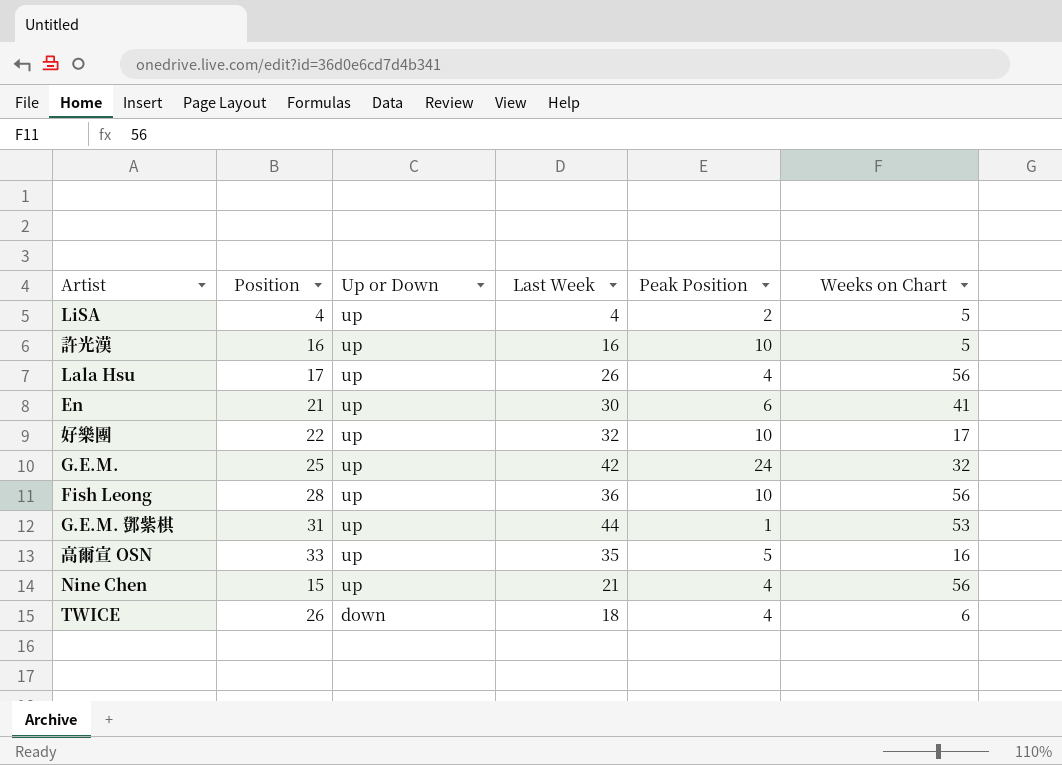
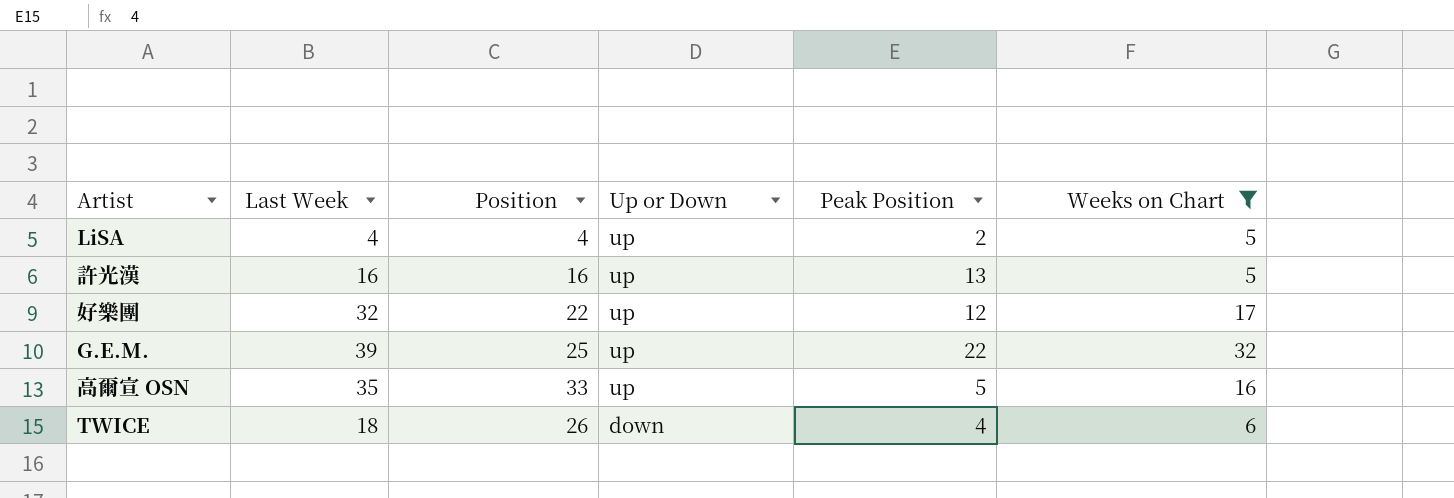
filter: none -> Weeks on Chart <= 32
column Last Week | position: 4 -> 2
許光漢 | Peak Position: 10 -> 13
好樂團 | Peak Position: 10 -> 12
G.E.M. | Last Week: 42 -> 39
G.E.M. | Peak Position: 24 -> 22

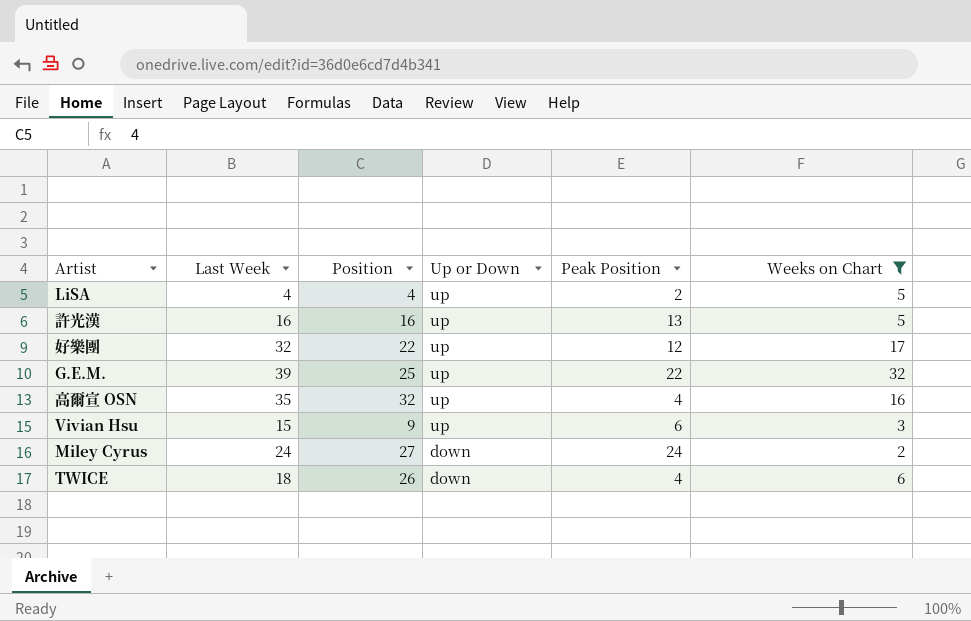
高爾宣 OSN | Position: 33 -> 32
高爾宣 OSN | Peak Position: 5 -> 4
row Vivian Hsu: none -> 15 | 9 | up | 6 | 3
row Miley Cyrus: none -> 24 | 27 | down | 24 | 2

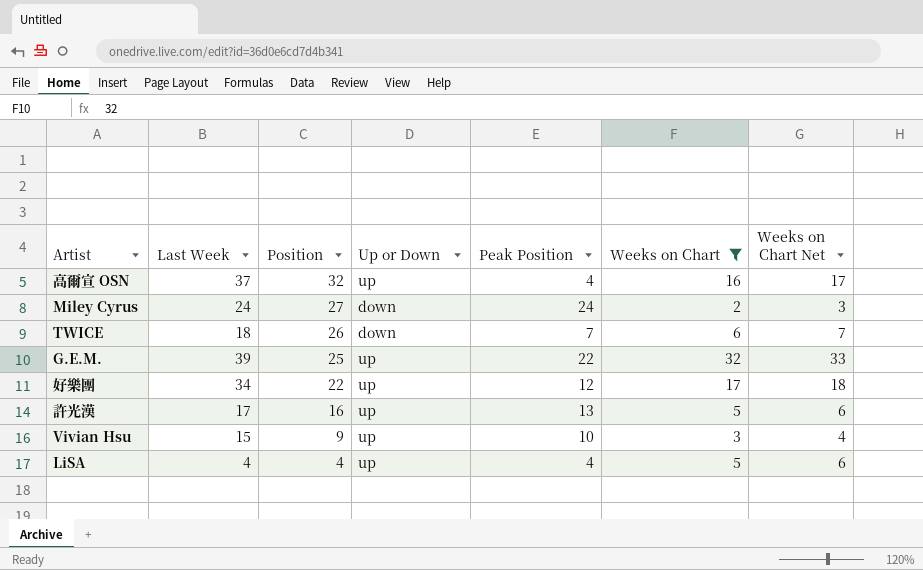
row order: Up or Down descending -> Position descending
column Weeks on Chart Net | formula: none -> [Weeks on Chart] + 1
高爾宣 OSN | Last Week: 35 -> 37
TWICE | Peak Position: 4 -> 7
好樂團 | Last Week: 32 -> 34
許光漢 | Last Week: 16 -> 17
Vivian Hsu | Peak Position: 6 -> 10
LiSA | Peak Position: 2 -> 4

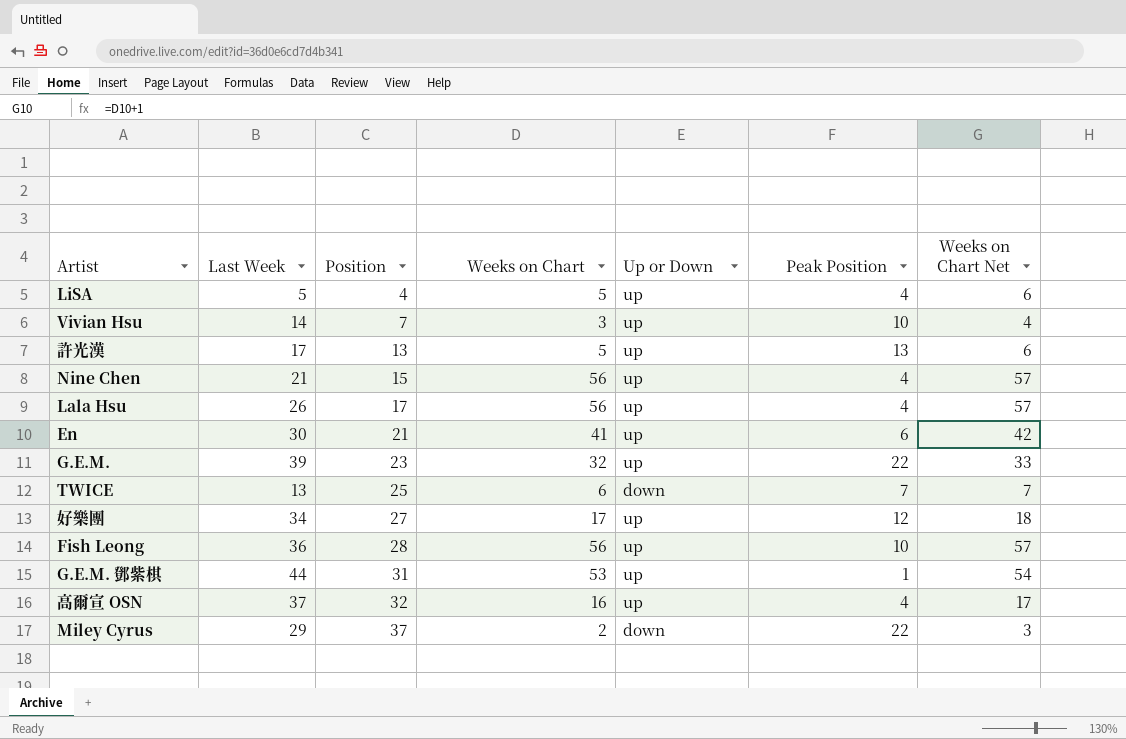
filter: Weeks on Chart <= 32 -> none
row order: Position descending -> Position ascending
column Weeks on Chart | position: 6 -> 4
LiSA | Last Week: 4 -> 5
Vivian Hsu | Last Week: 15 -> 14
Vivian Hsu | Position: 9 -> 7
許光漢 | Position: 16 -> 13
G.E.M. | Position: 25 -> 23
TWICE | Last Week: 18 -> 13
TWICE | Position: 26 -> 25
好樂團 | Position: 22 -> 27
Miley Cyrus | Last Week: 24 -> 29
Miley Cyrus | Position: 27 -> 37
Miley Cyrus | Peak Position: 24 -> 22

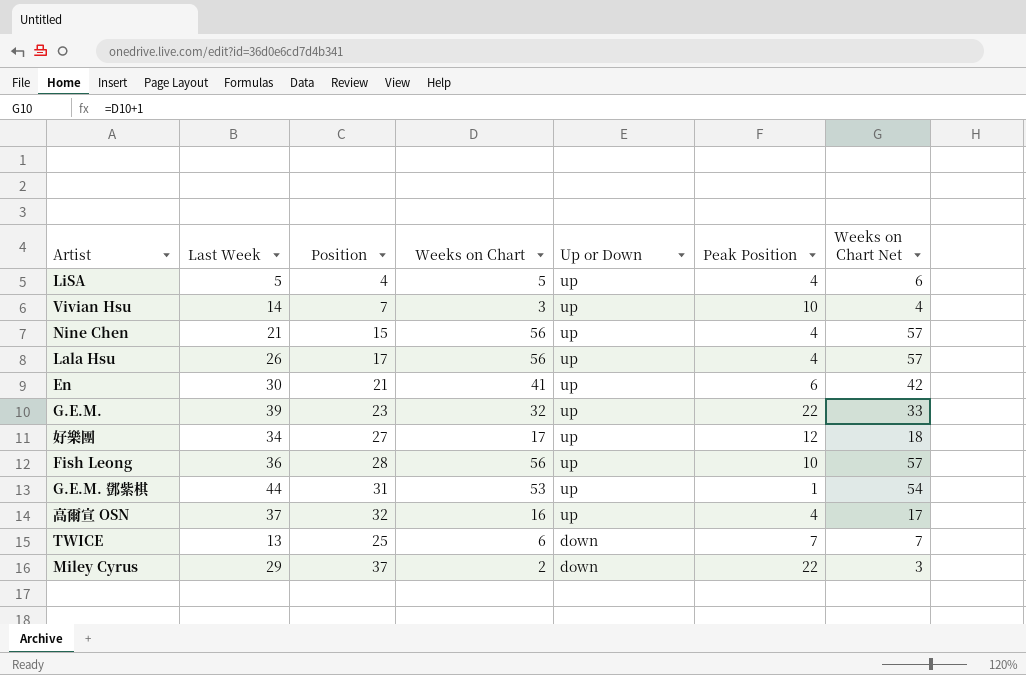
row order: Position ascending -> Up or Down descending
row 許光漢: 17 | 13 | 5 | up | 13 | 6 -> none

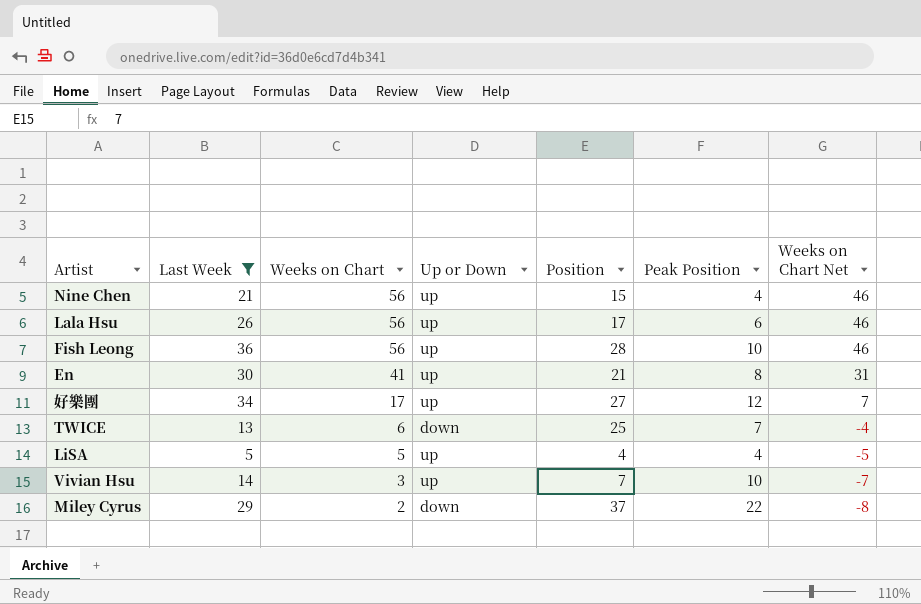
filter: none -> Last Week <= 36
row order: Up or Down descending -> Weeks on Chart descending
column Position | position: 3 -> 5
column Weeks on Chart Net | formula: [Weeks on Chart] + 1 -> [Weeks on Chart] - 10
Lala Hsu | Peak Position: 4 -> 6
En | Peak Position: 6 -> 8

